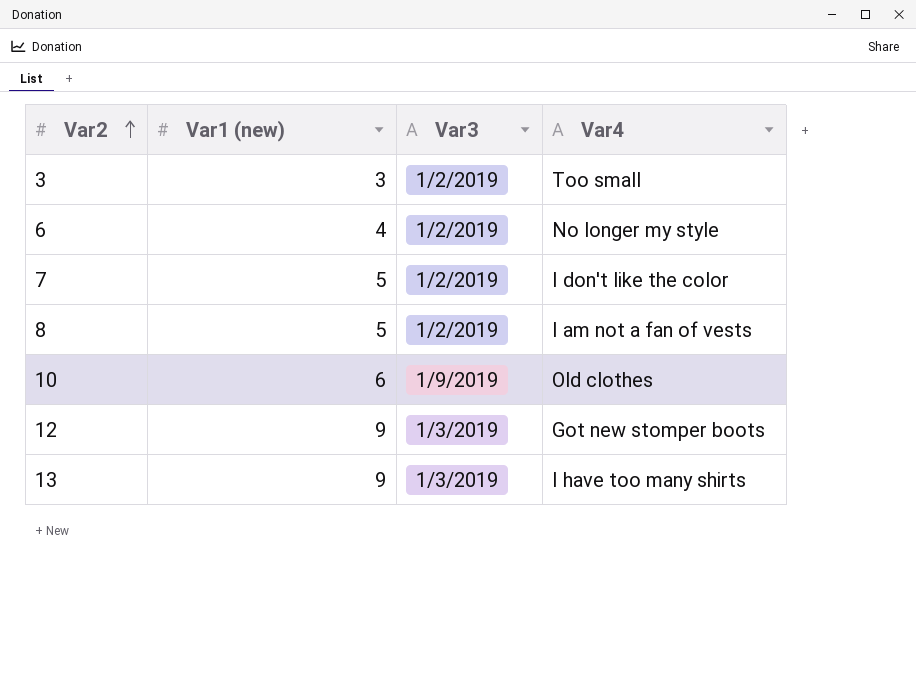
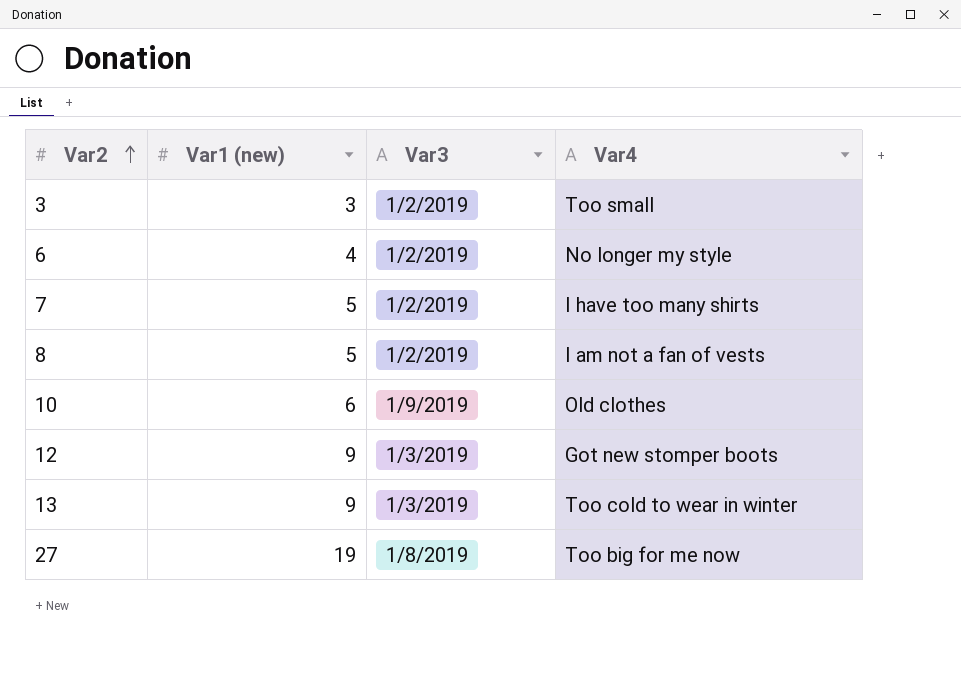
7 | Var4: I don't like the color -> I have too many shirts
13 | Var4: I have too many shirts -> Too cold to wear in winter
row 27: none -> 19 | 1/8/2019 | Too big for me now

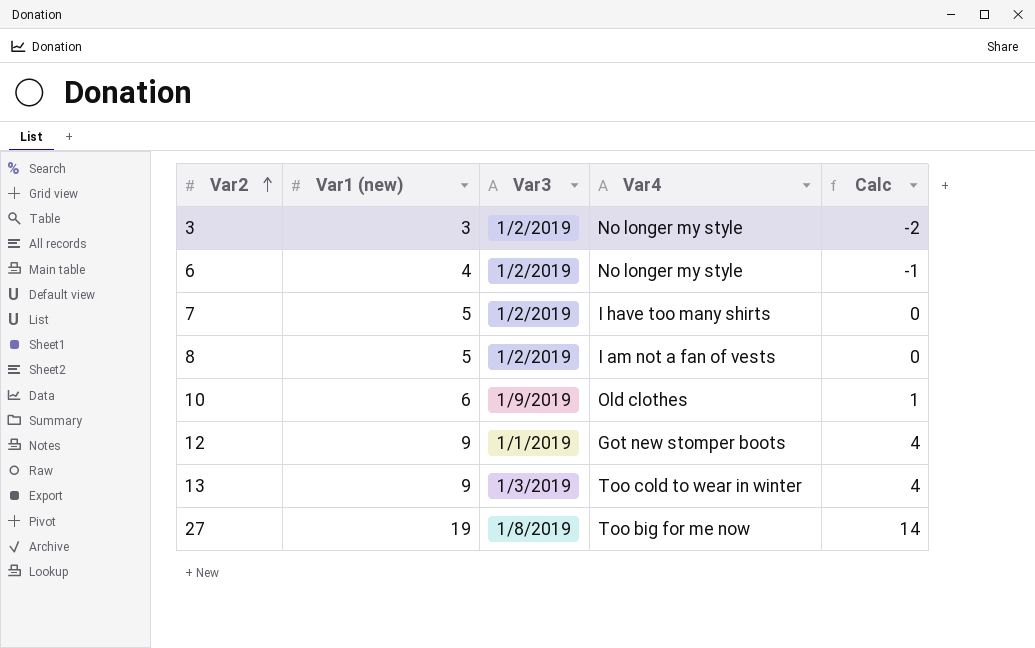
column Calc | formula: none -> [Var1 (new)] - 5
3 | Var4: Too small -> No longer my style
12 | Var3: 1/3/2019 -> 1/1/2019

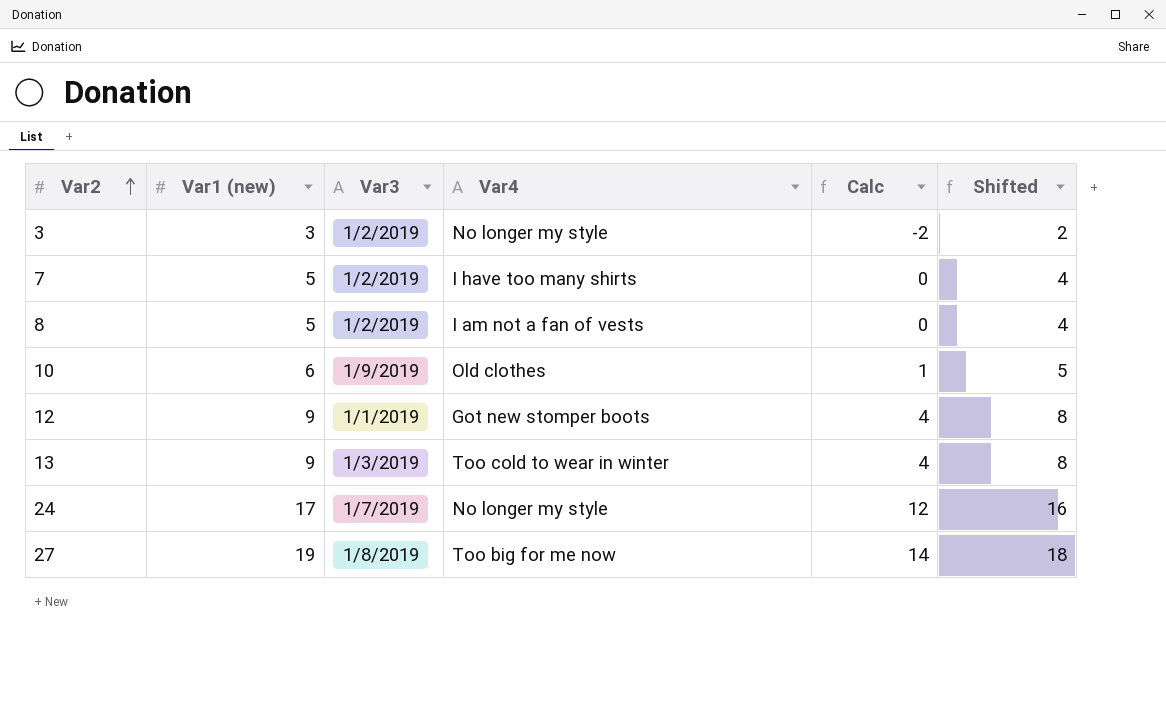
column Shifted | formula: none -> [Var1 (new)] - 1
row 6: 4 | 1/2/2019 | No longer my style | -1 -> none
row 24: none -> 17 | 1/7/2019 | No longer my style | 12 | 16

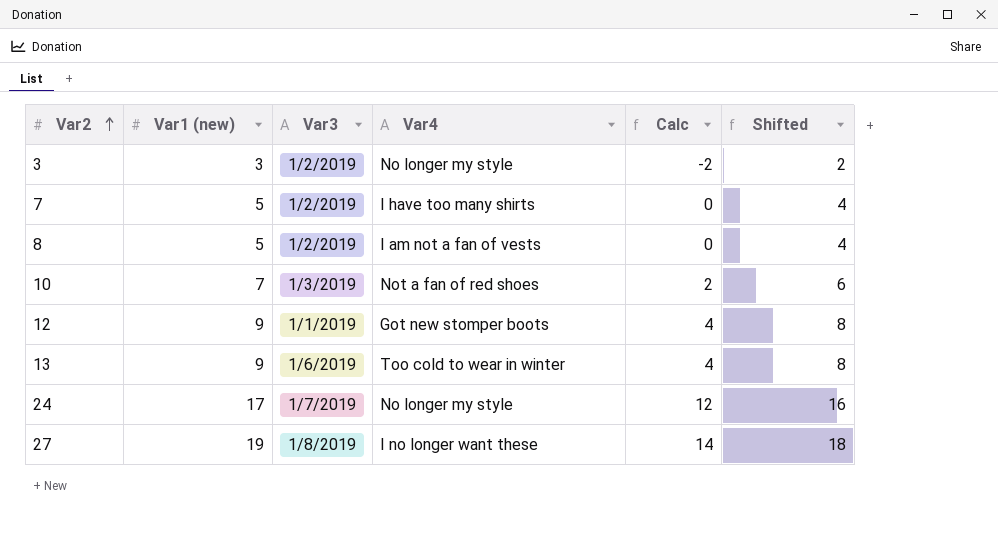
10 | Var1 (new): 6 -> 7
10 | Var3: 1/9/2019 -> 1/3/2019
10 | Var4: Old clothes -> Not a fan of red shoes
10 | Calc: 1 -> 2
10 | Shifted: 5 -> 6
13 | Var3: 1/3/2019 -> 1/6/2019
27 | Var4: Too big for me now -> I no longer want these

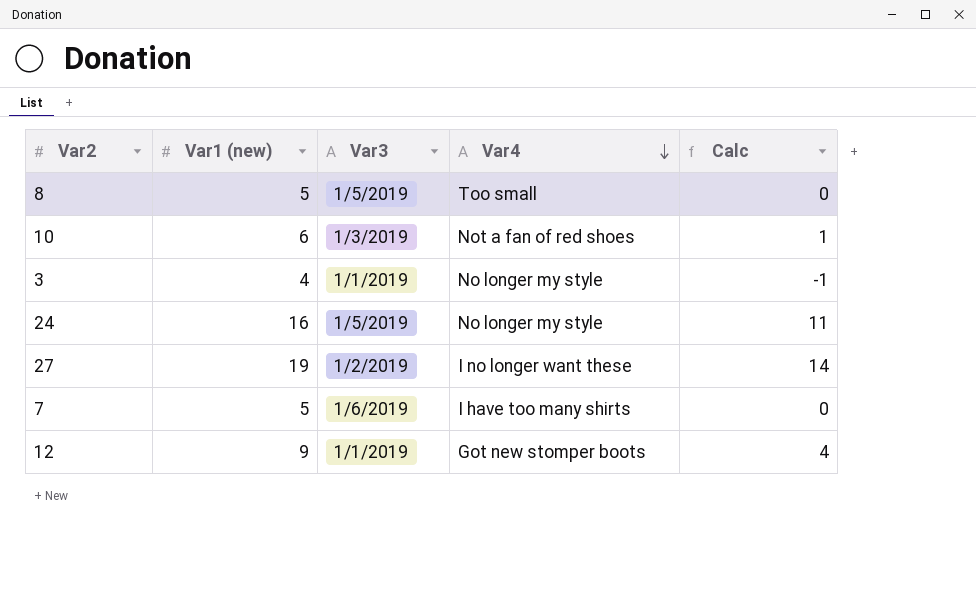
row order: Var2 ascending -> Var4 descending
column Shifted | formula: [Var1 (new)] - 1 -> none
row 13: 9 | 1/6/2019 | Too cold to wear in winter | 4 | 8 -> none
8 | Var3: 1/2/2019 -> 1/5/2019
8 | Var4: I am not a fan of vests -> Too small
10 | Var1 (new): 7 -> 6
10 | Calc: 2 -> 1
3 | Var1 (new): 3 -> 4
3 | Var3: 1/2/2019 -> 1/1/2019
3 | Calc: -2 -> -1
24 | Var1 (new): 17 -> 16
24 | Var3: 1/7/2019 -> 1/5/2019
24 | Calc: 12 -> 11
27 | Var3: 1/8/2019 -> 1/2/2019
7 | Var3: 1/2/2019 -> 1/6/2019

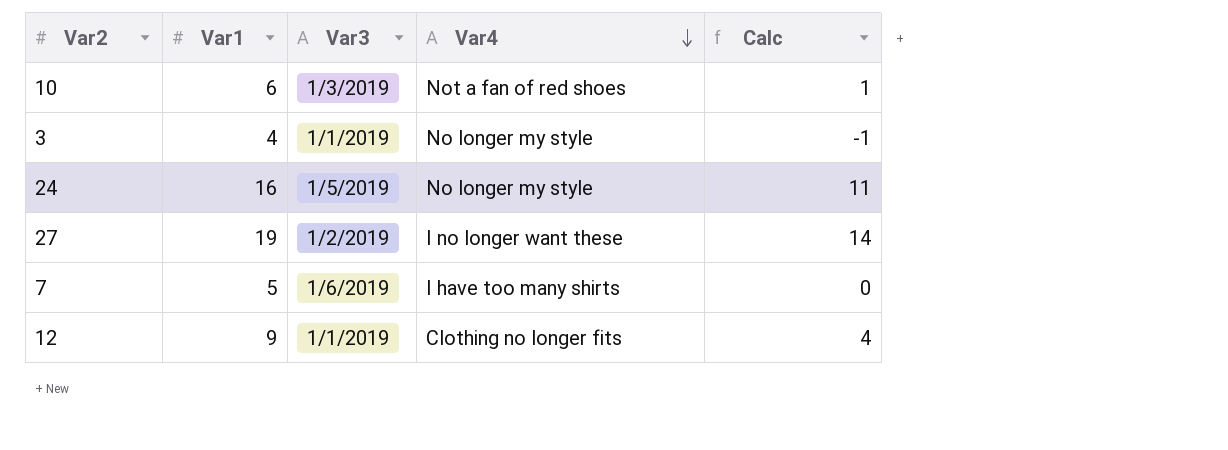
column name: Var1 (new) -> Var1
row 8: 5 | 1/5/2019 | Too small | 0 -> none
12 | Var4: Got new stomper boots -> Clothing no longer fits

